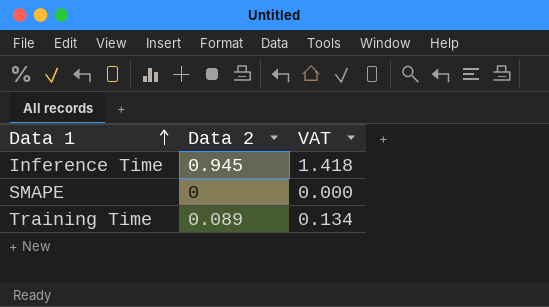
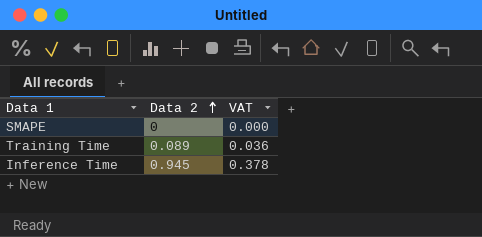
row order: Data 1 ascending -> Data 2 ascending
column VAT | formula: [Data 2] * 1.5 -> [Data 2] * 0.4

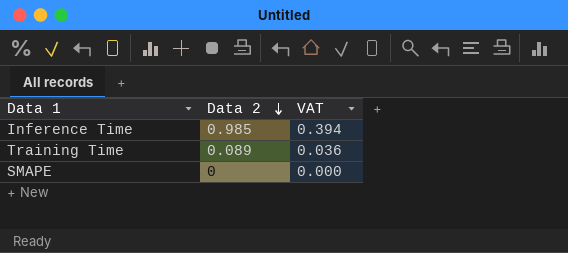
row order: Data 2 ascending -> Data 2 descending
Inference Time | Data 2: 0.945 -> 0.985
Inference Time | VAT: 0.378 -> 0.394

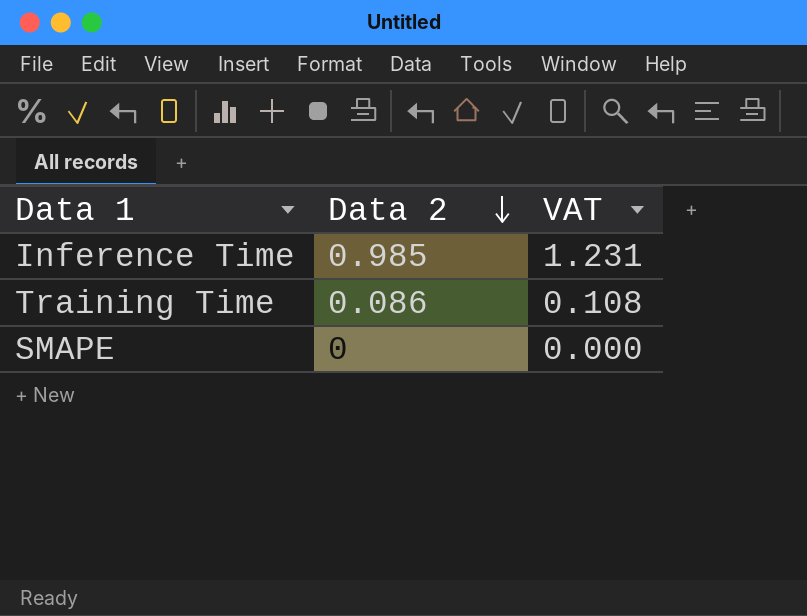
column VAT | formula: [Data 2] * 0.4 -> [Data 2] * 1.25
Training Time | Data 2: 0.089 -> 0.086

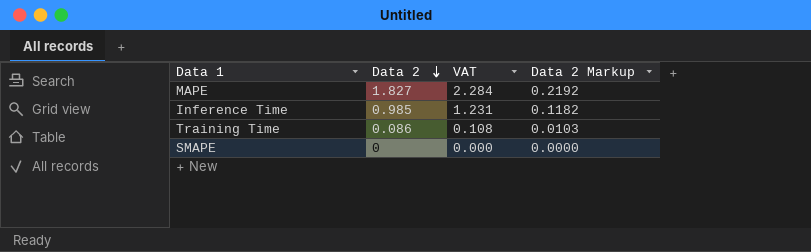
column Data 2 Markup | formula: none -> [Data 2] * 0.12
row MAPE: none -> 1.827 | 2.284 | 0.2192

